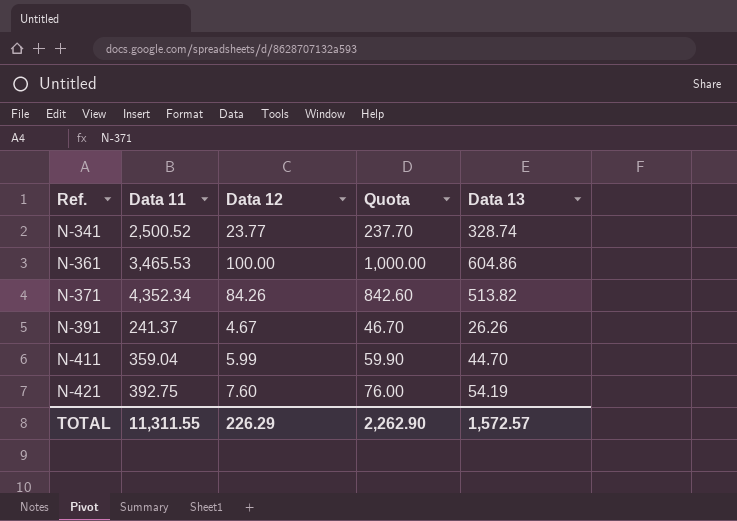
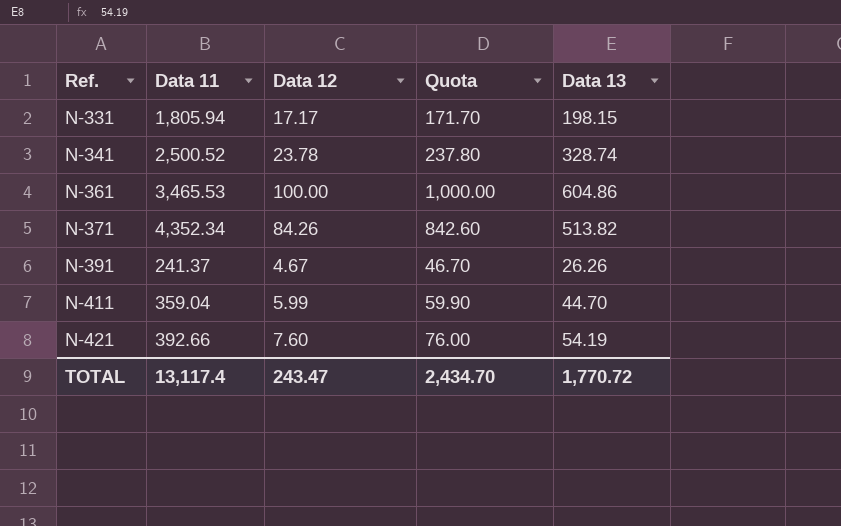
row N-331: none -> 1,805.94 | 17.17 | 171.70 | 198.15
N-341 | Data 12: 23.77 -> 23.78
N-341 | Quota: 237.70 -> 237.80
N-421 | Data 11: 392.75 -> 392.66
TOTAL | Data 11: 11,311.55 -> 13,117.4
TOTAL | Data 12: 226.29 -> 243.47
TOTAL | Quota: 2,262.90 -> 2,434.70
TOTAL | Data 13: 1,572.57 -> 1,770.72

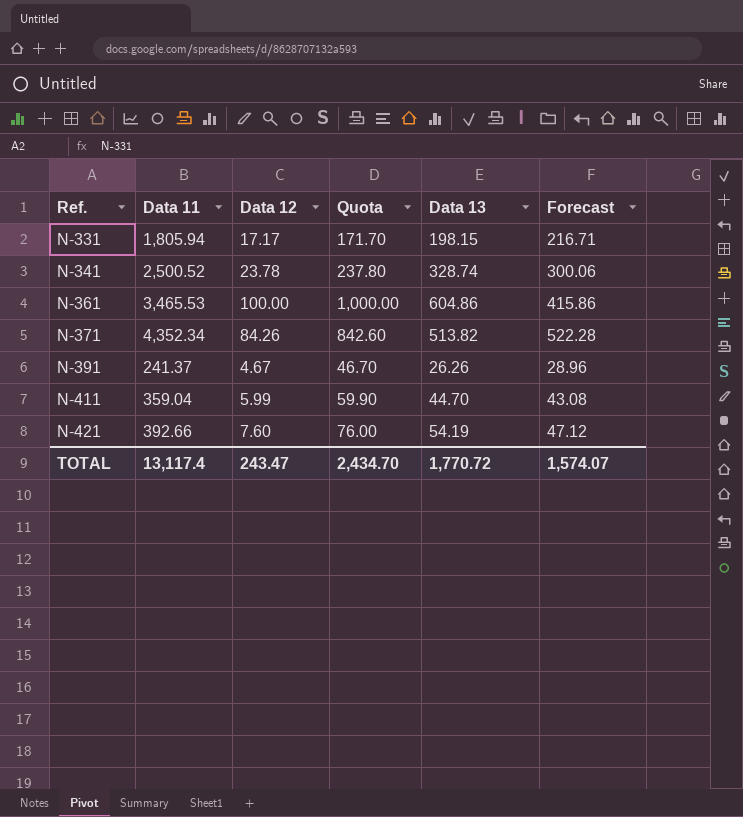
column Forecast | formula: none -> [Data 11] * 0.12

